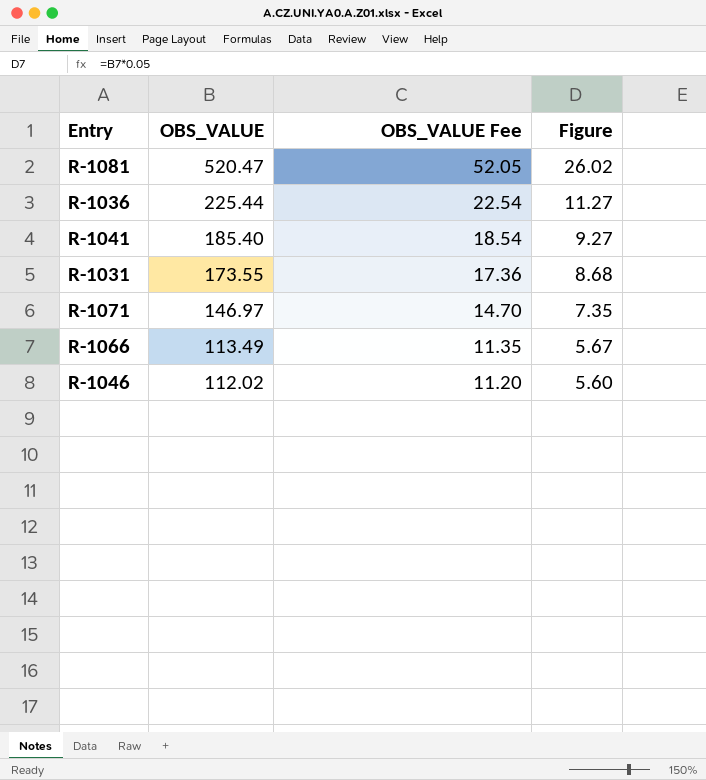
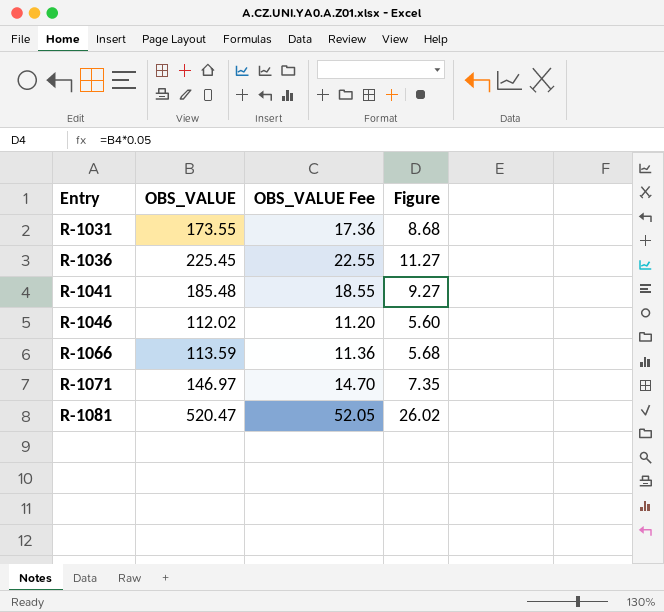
row order: OBS_VALUE descending -> Entry ascending
R-1036 | OBS_VALUE: 225.44 -> 225.45
R-1036 | OBS_VALUE Fee: 22.54 -> 22.55
R-1041 | OBS_VALUE: 185.40 -> 185.48
R-1041 | OBS_VALUE Fee: 18.54 -> 18.55
R-1066 | OBS_VALUE: 113.49 -> 113.59
R-1066 | OBS_VALUE Fee: 11.35 -> 11.36
R-1066 | Figure: 5.67 -> 5.68

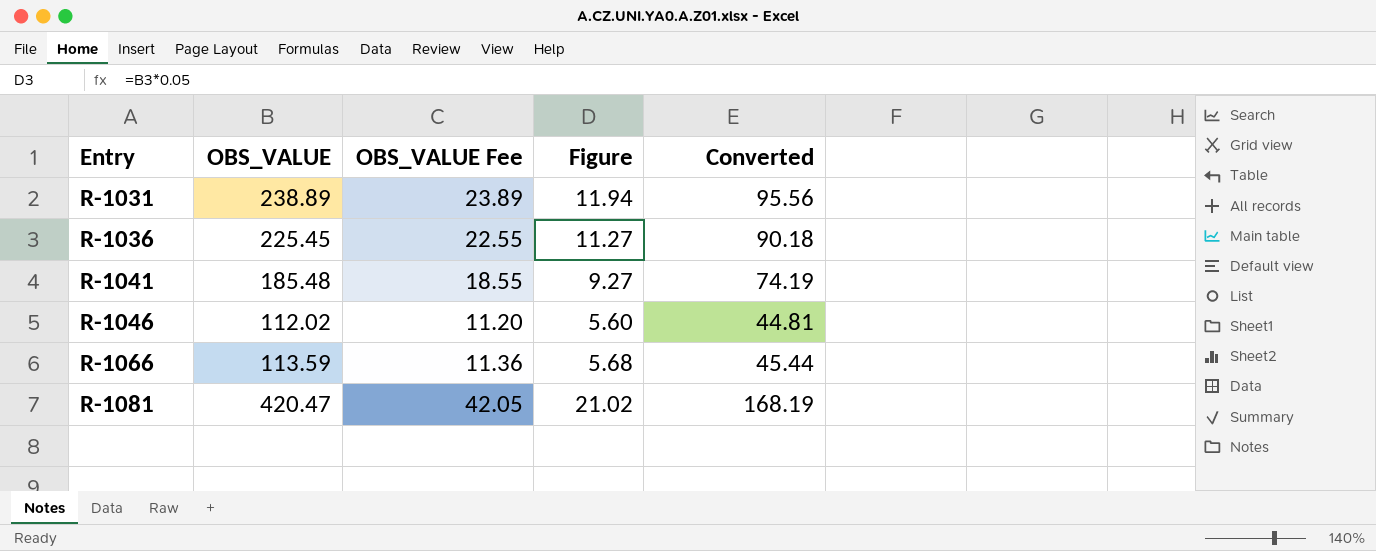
column Converted | formula: none -> [OBS_VALUE] * 0.4
row R-1071: 146.97 | 14.70 | 7.35 -> none
R-1031 | OBS_VALUE: 173.55 -> 238.89
R-1031 | OBS_VALUE Fee: 17.36 -> 23.89
R-1031 | Figure: 8.68 -> 11.94
R-1081 | OBS_VALUE: 520.47 -> 420.47
R-1081 | OBS_VALUE Fee: 52.05 -> 42.05
R-1081 | Figure: 26.02 -> 21.02

